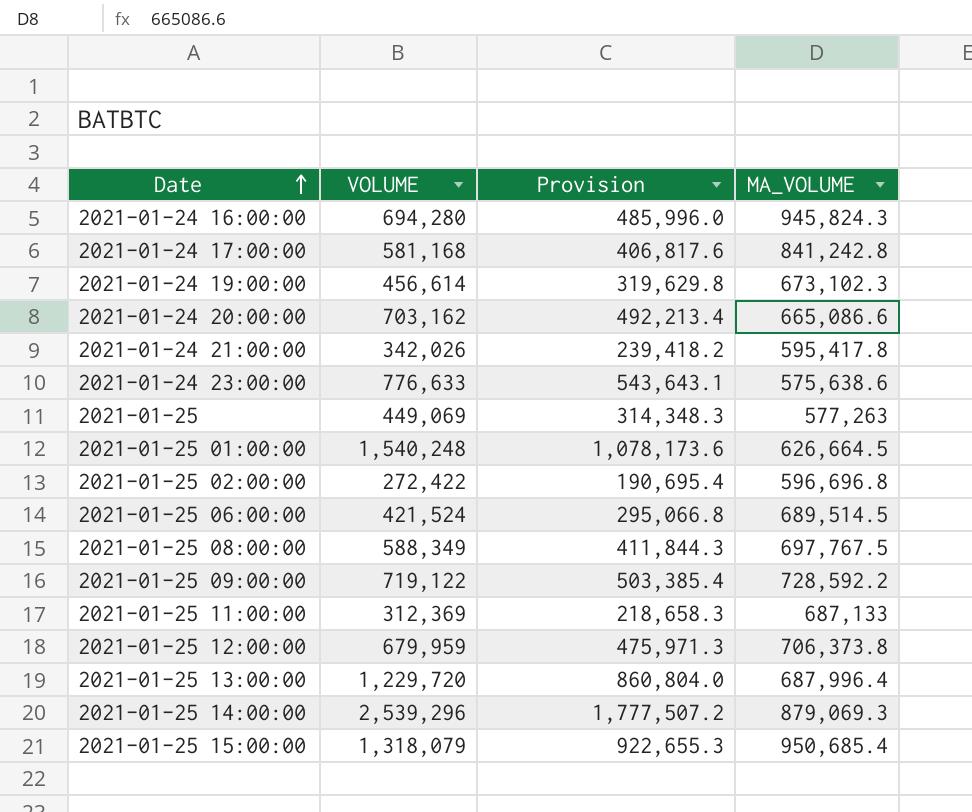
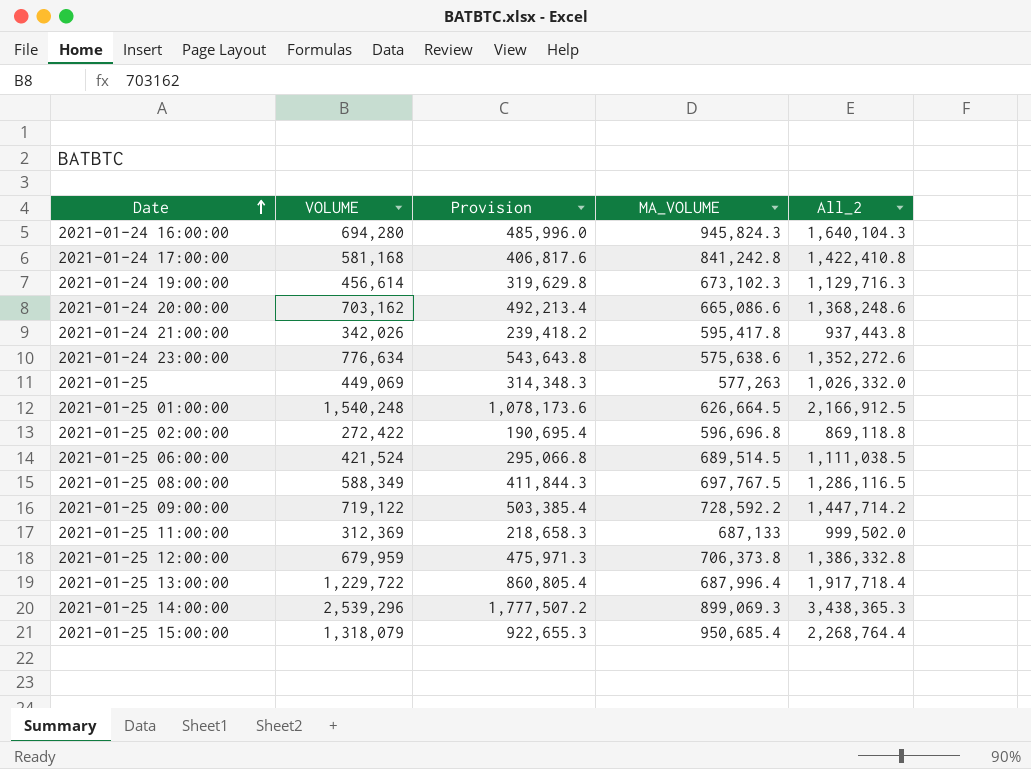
column All_2 | formula: none -> [VOLUME] + [MA_VOLUME]
2021-01-24 23:00:00 | VOLUME: 776,633 -> 776,634
2021-01-24 23:00:00 | Provision: 543,643.1 -> 543,643.8
2021-01-25 13:00:00 | VOLUME: 1,229,720 -> 1,229,722
2021-01-25 13:00:00 | Provision: 860,804.0 -> 860,805.4
2021-01-25 14:00:00 | MA_VOLUME: 879,069.3 -> 899,069.3

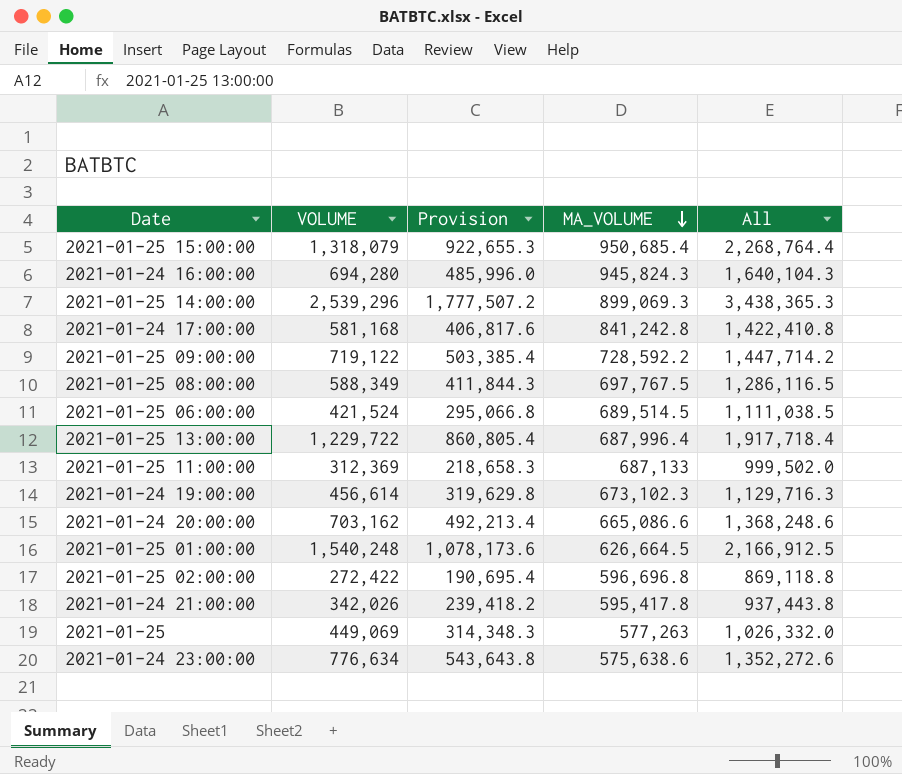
row order: Date ascending -> MA_VOLUME descending
column name: All_2 -> All
row 2021-01-25 12:00:00: 679,959 | 475,971.3 | 706,373.8 | 1,386,332.8 -> none

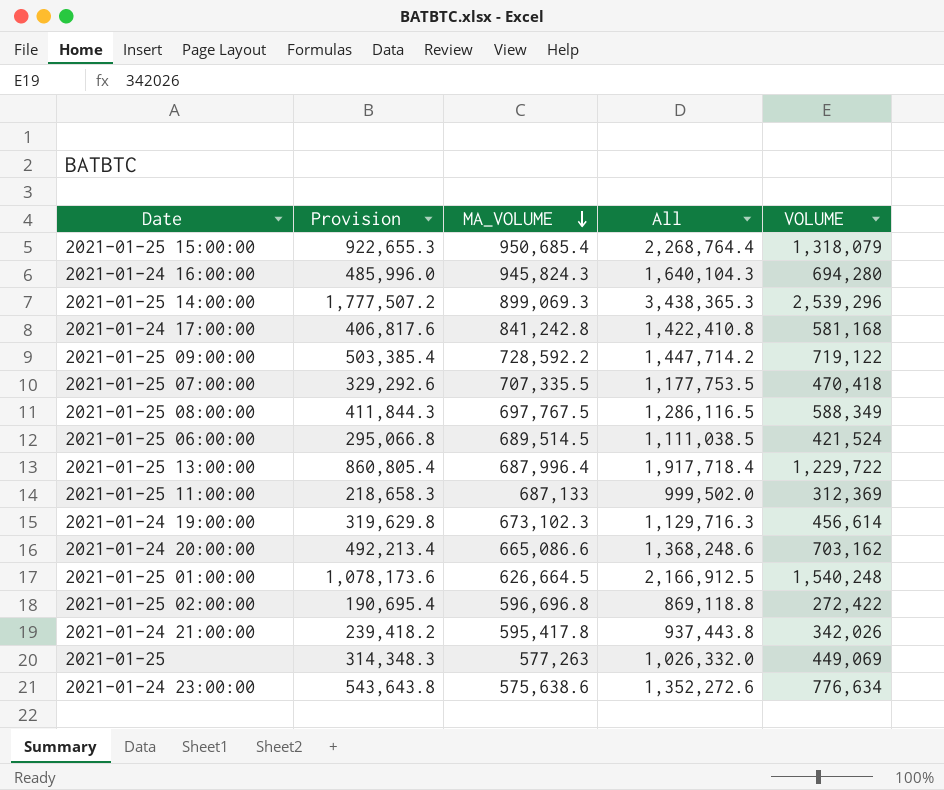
column VOLUME | position: 2 -> 5
row 2021-01-25 07:00:00: none -> 329,292.6 | 707,335.5 | 1,177,753.5 | 470,418

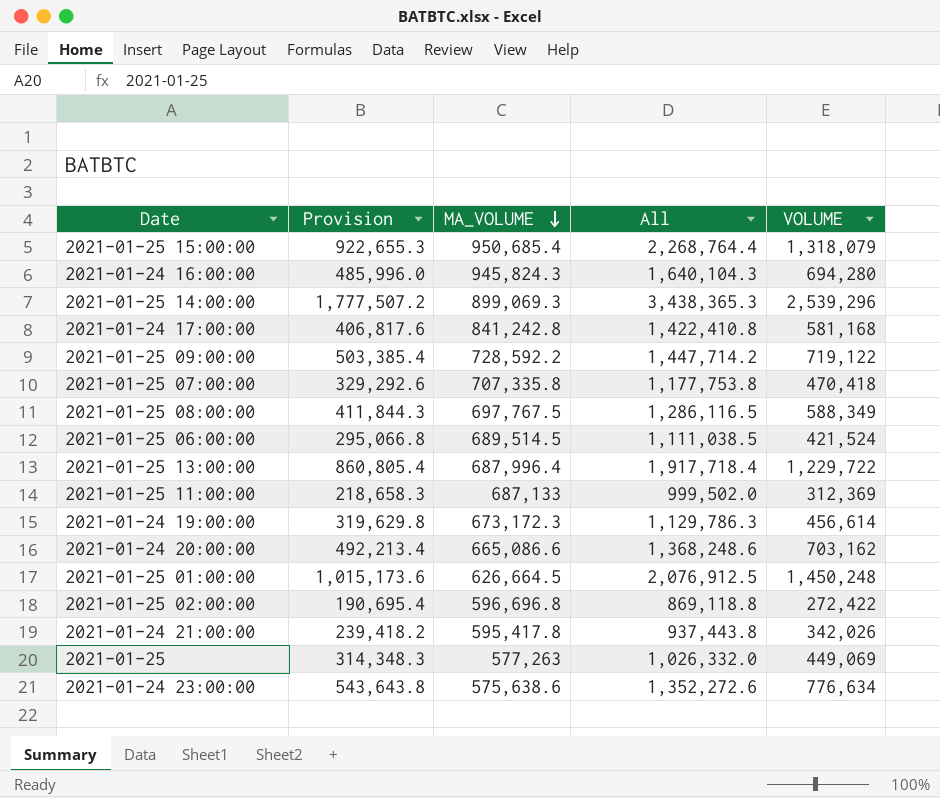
2021-01-25 07:00:00 | MA_VOLUME: 707,335.5 -> 707,335.8
2021-01-25 07:00:00 | All: 1,177,753.5 -> 1,177,753.8
2021-01-24 19:00:00 | MA_VOLUME: 673,102.3 -> 673,172.3
2021-01-24 19:00:00 | All: 1,129,716.3 -> 1,129,786.3
2021-01-25 01:00:00 | Provision: 1,078,173.6 -> 1,015,173.6
2021-01-25 01:00:00 | All: 2,166,912.5 -> 2,076,912.5
2021-01-25 01:00:00 | VOLUME: 1,540,248 -> 1,450,248

